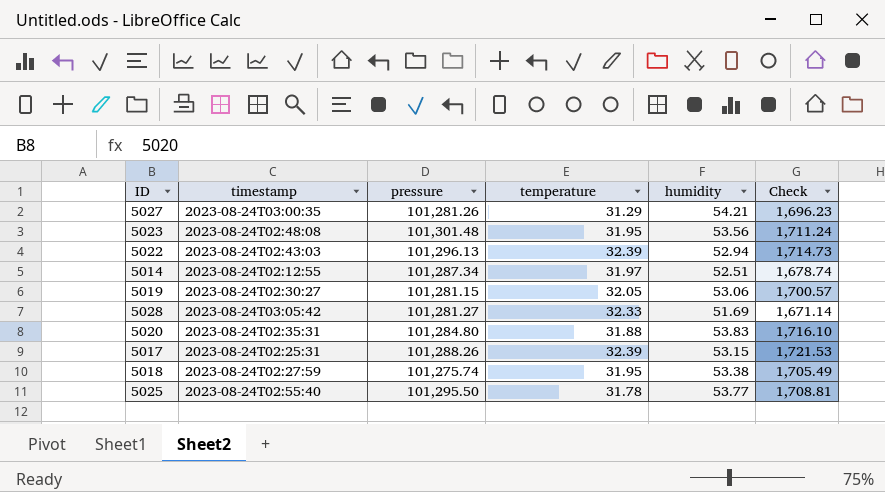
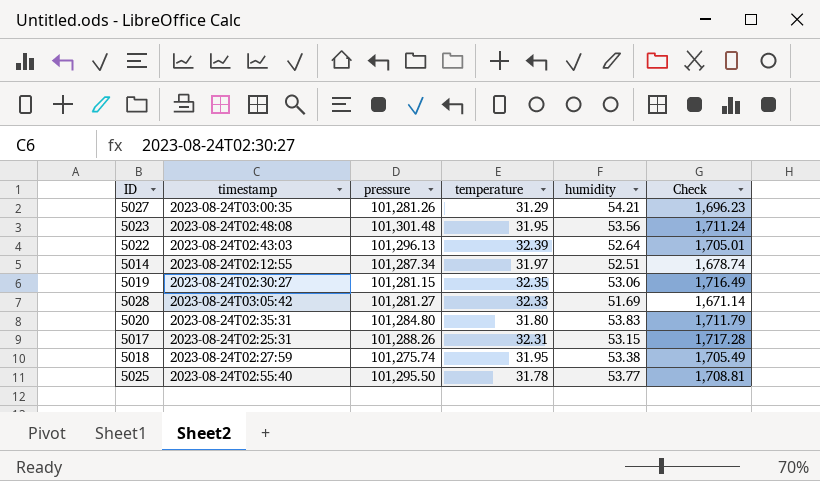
5022 | humidity: 52.94 -> 52.64
5022 | Check: 1,714.73 -> 1,705.01
5019 | temperature: 32.05 -> 32.35
5019 | Check: 1,700.57 -> 1,716.49
5020 | temperature: 31.88 -> 31.80
5020 | Check: 1,716.10 -> 1,711.79
5017 | temperature: 32.39 -> 32.31
5017 | Check: 1,721.53 -> 1,717.28

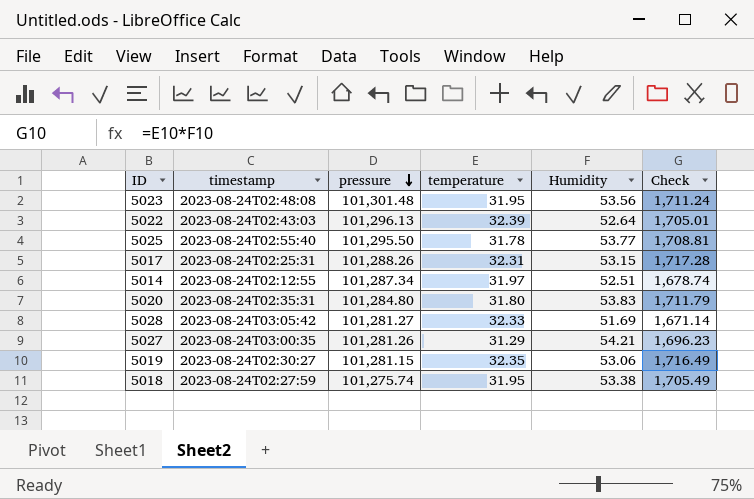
row order: none -> pressure descending
column name: humidity -> Humidity

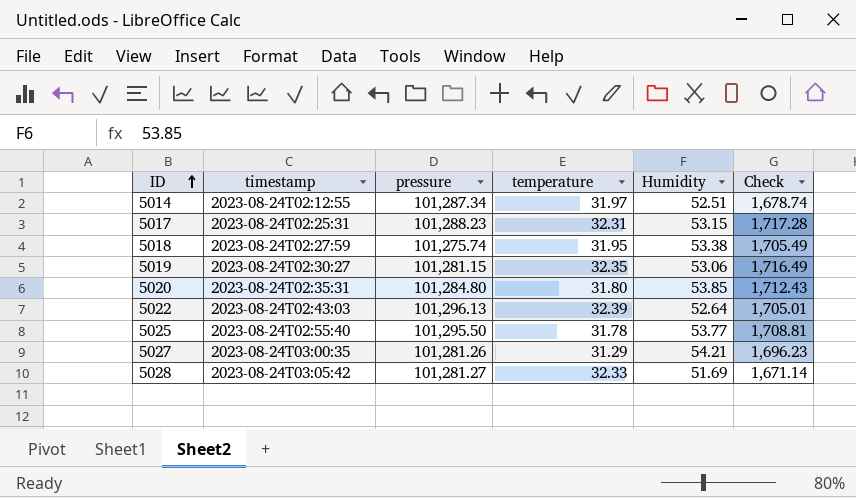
row order: pressure descending -> ID ascending
row 5023: 2023-08-24T02:48:08 | 101,301.48 | 31.95 | 53.56 | 1,711.24 -> none
5017 | pressure: 101,288.26 -> 101,288.23
5020 | Humidity: 53.83 -> 53.85
5020 | Check: 1,711.79 -> 1,712.43

